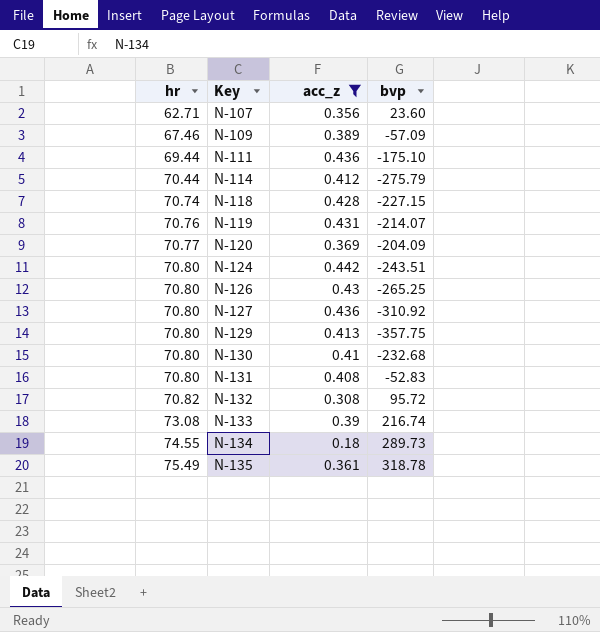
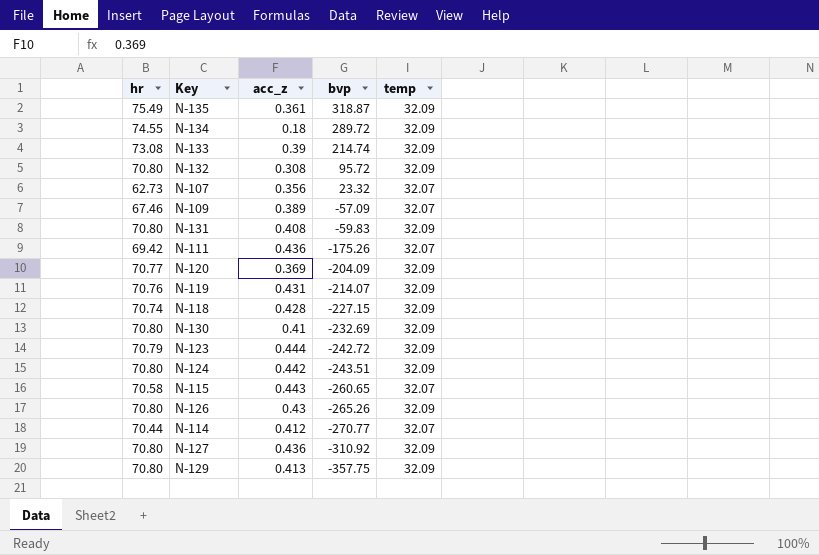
filter: acc_z <= 0.442 -> none
row order: hr ascending -> bvp descending
column temp | position: none -> 5
N-135 | bvp: 318.78 -> 318.87
N-134 | bvp: 289.73 -> 289.72
N-133 | bvp: 216.74 -> 214.74
N-132 | hr: 70.82 -> 70.80
N-107 | hr: 62.71 -> 62.73
N-107 | bvp: 23.60 -> 23.32
N-131 | bvp: -52.83 -> -59.83
N-111 | hr: 69.44 -> 69.42
N-111 | bvp: -175.10 -> -175.26
N-130 | bvp: -232.68 -> -232.69
N-126 | bvp: -265.25 -> -265.26
N-114 | bvp: -275.79 -> -270.77

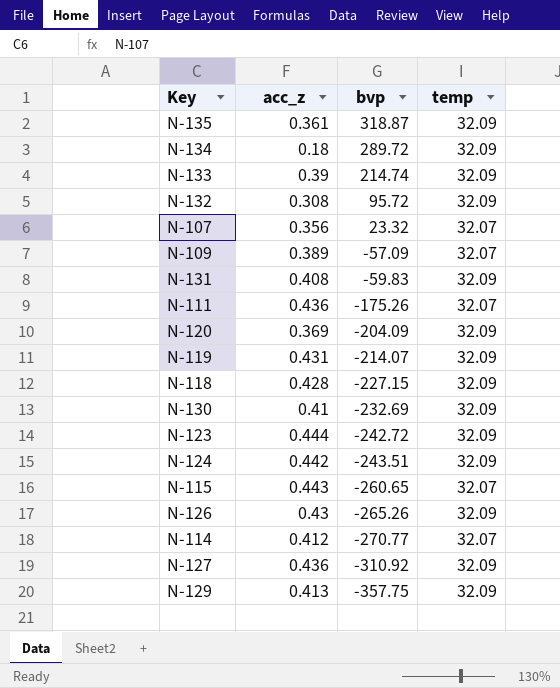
column hr | position: 1 -> none

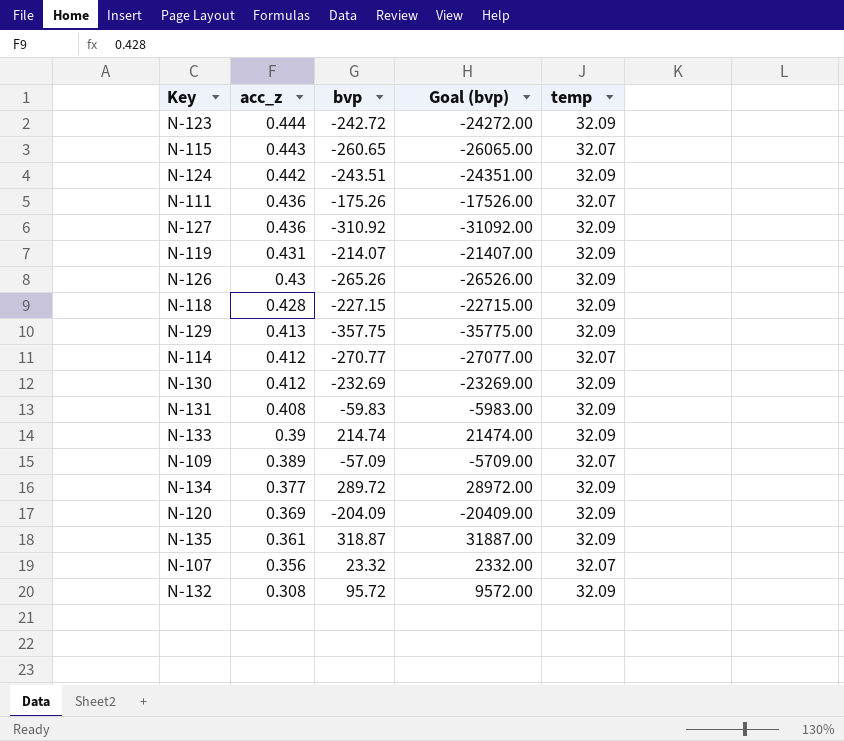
row order: bvp descending -> acc_z descending
column Goal (bvp) | formula: none -> [bvp] * 100
N-130 | acc_z: 0.41 -> 0.412
N-134 | acc_z: 0.18 -> 0.377

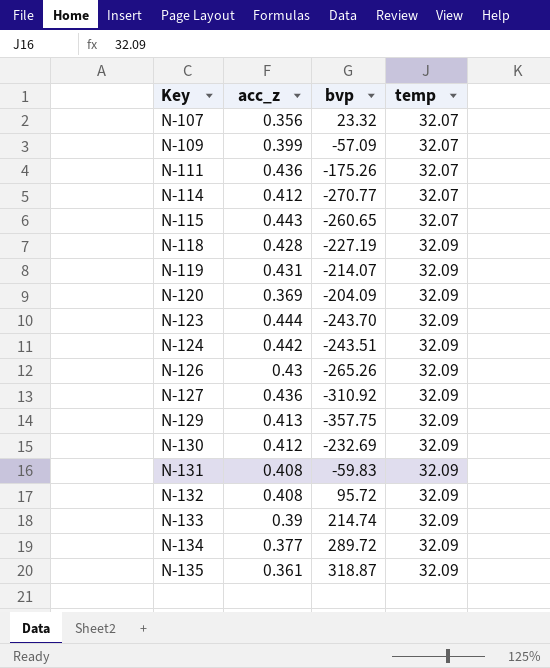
row order: acc_z descending -> Key ascending
column Goal (bvp) | formula: [bvp] * 100 -> none
N-109 | acc_z: 0.389 -> 0.399
N-118 | bvp: -227.15 -> -227.19
N-123 | bvp: -242.72 -> -243.70
N-132 | acc_z: 0.308 -> 0.408

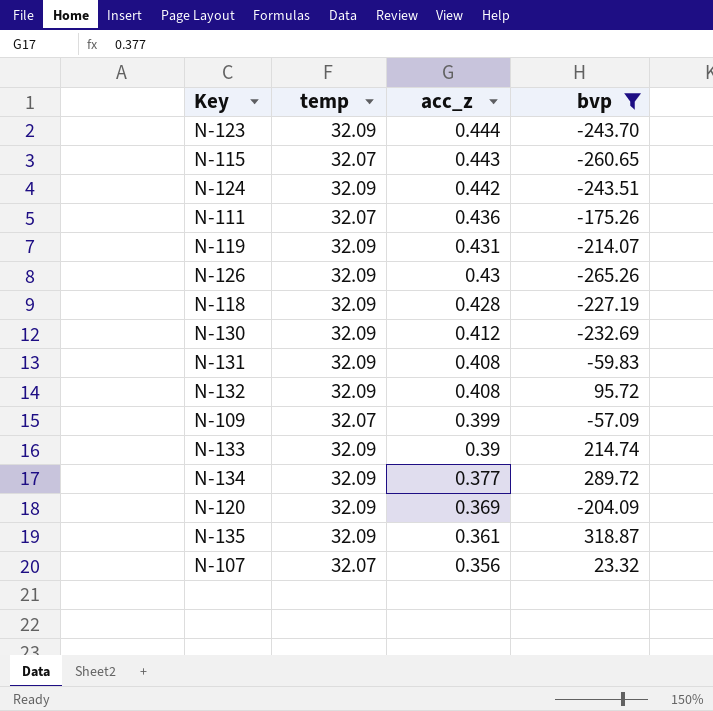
filter: none -> bvp >= -265.26
row order: Key ascending -> acc_z descending
column temp | position: 4 -> 2

